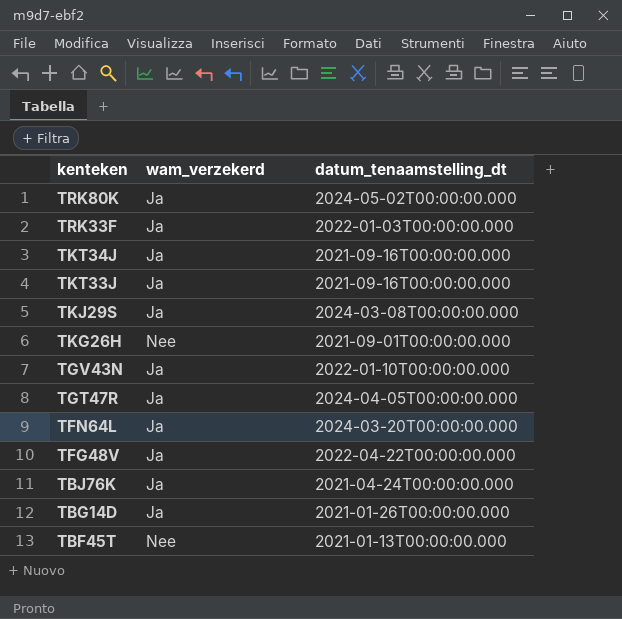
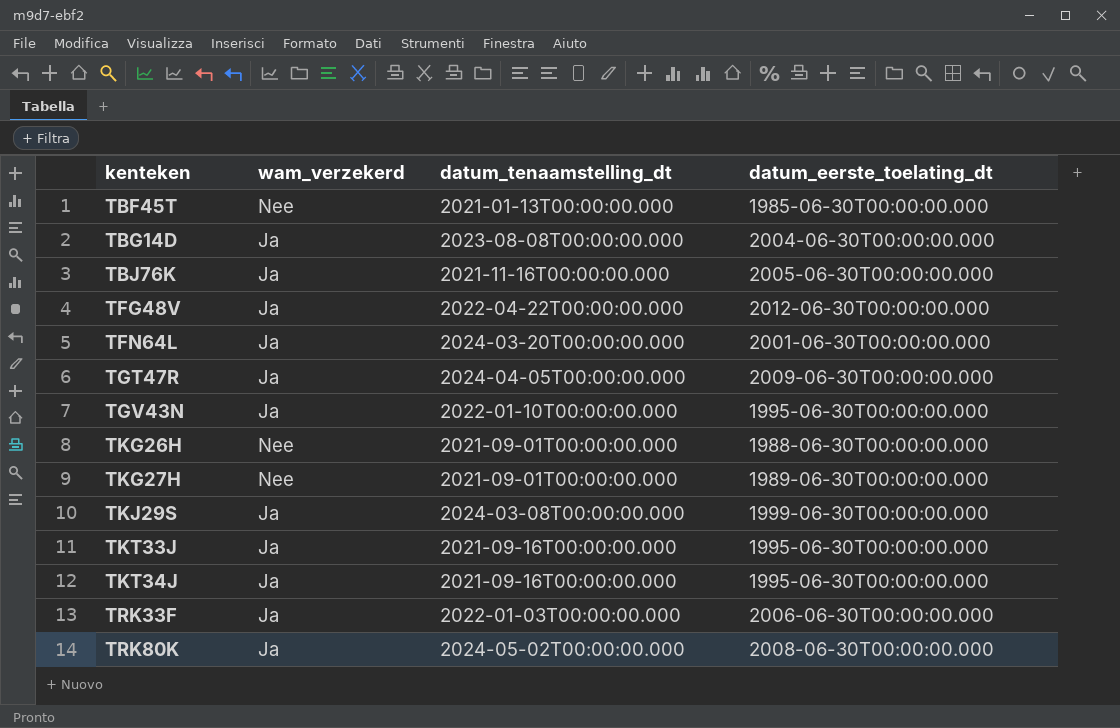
row order: kenteken descending -> kenteken ascending
column datum_eerste_toelating_dt | position: none -> 4
TBG14D | datum_tenaamstelling_dt: 2021-01-26T00:00:00.000 -> 2023-08-08T00:00:00.000
TBJ76K | datum_tenaamstelling_dt: 2021-04-24T00:00:00.000 -> 2021-11-16T00:00:00.000
row TKG27H: none -> Nee | 2021-09-01T00:00:00.000 | 1989-06-30T00:00:00.000

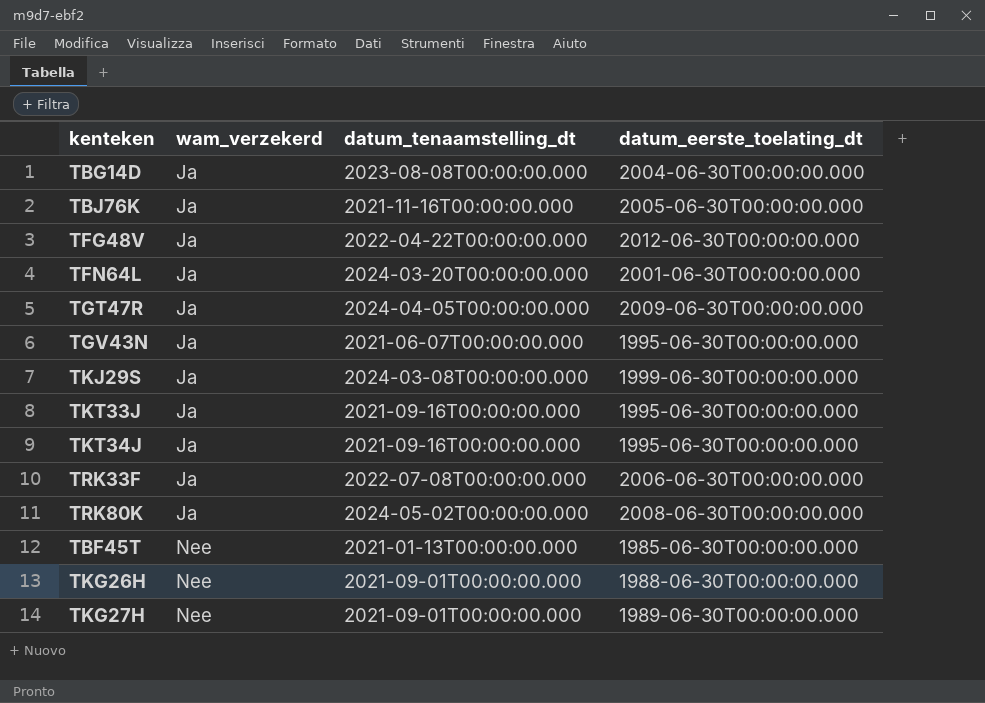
row order: kenteken ascending -> wam_verzekerd ascending
TGV43N | datum_tenaamstelling_dt: 2022-01-10T00:00:00.000 -> 2021-06-07T00:00:00.000
TRK33F | datum_tenaamstelling_dt: 2022-01-03T00:00:00.000 -> 2022-07-08T00:00:00.000

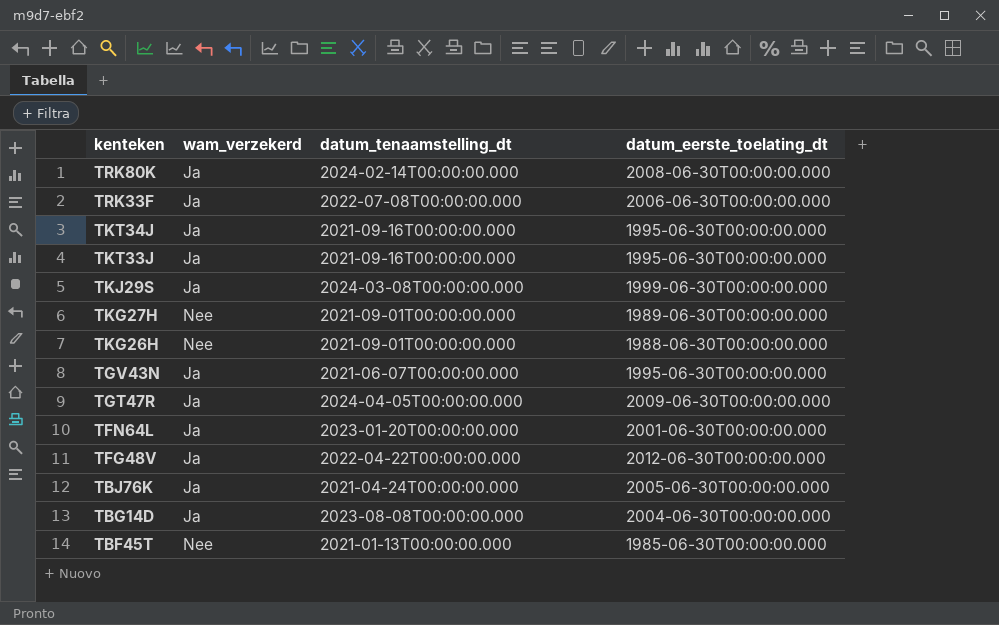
row order: wam_verzekerd ascending -> kenteken descending
TRK80K | datum_tenaamstelling_dt: 2024-05-02T00:00:00.000 -> 2024-02-14T00:00:00.000
TFN64L | datum_tenaamstelling_dt: 2024-03-20T00:00:00.000 -> 2023-01-20T00:00:00.000
TBJ76K | datum_tenaamstelling_dt: 2021-11-16T00:00:00.000 -> 2021-04-24T00:00:00.000

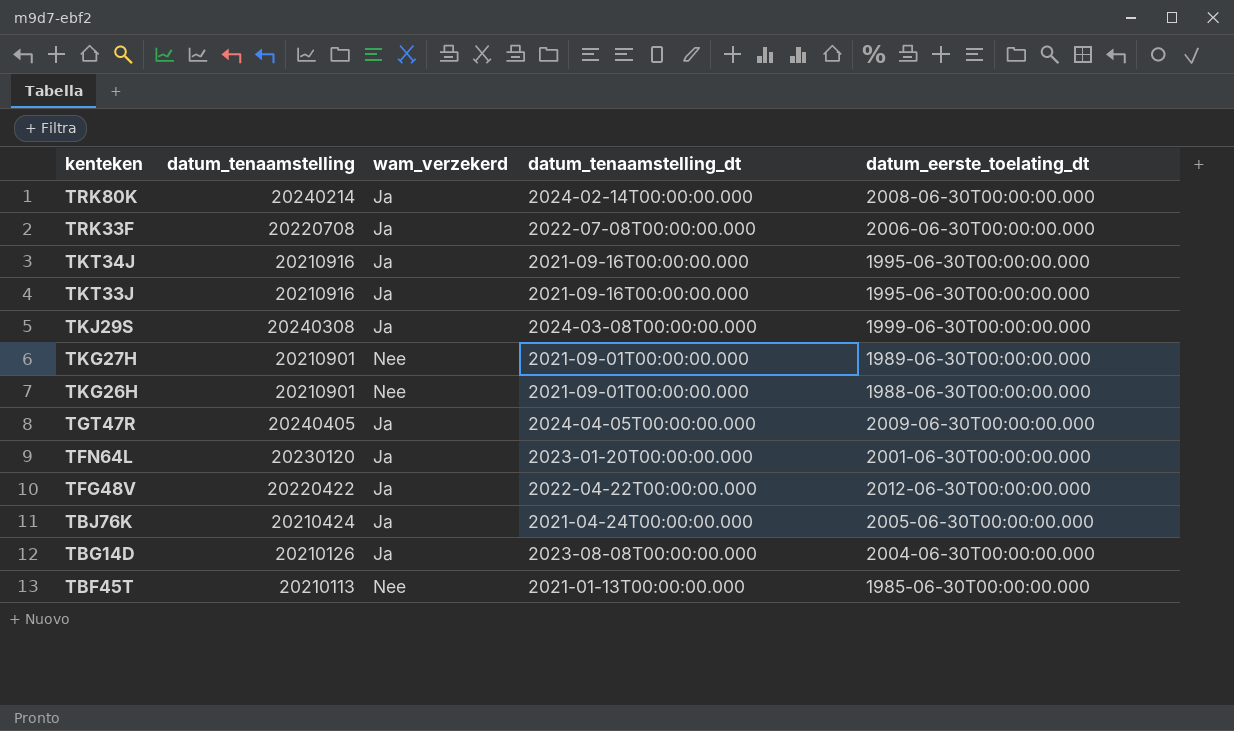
column datum_tenaamstelling | position: none -> 2
row TGV43N: Ja | 2021-06-07T00:00:00.000 | 1995-06-30T00:00:00.000 -> none

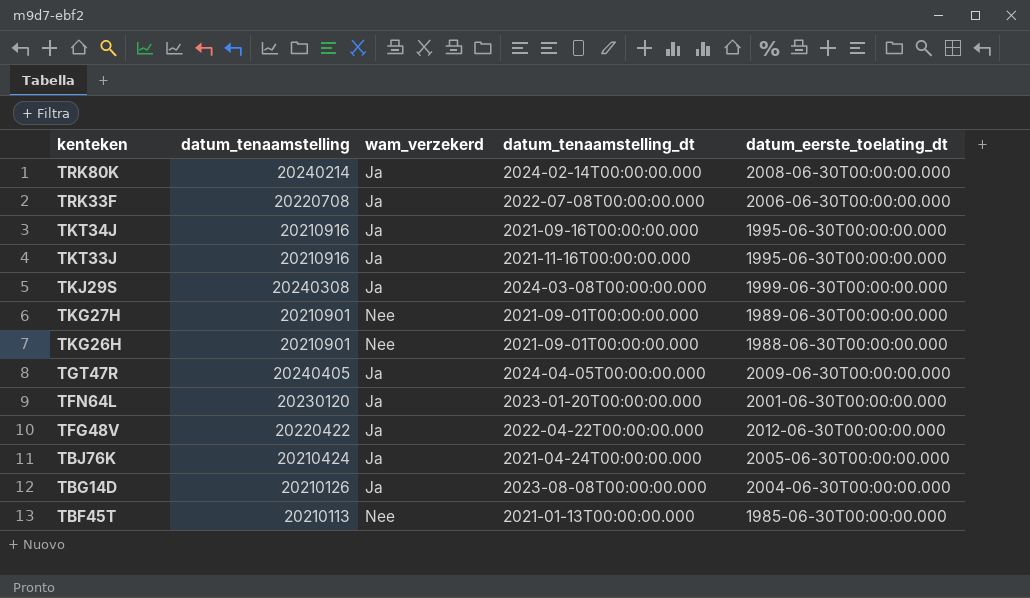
TKT33J | datum_tenaamstelling_dt: 2021-09-16T00:00:00.000 -> 2021-11-16T00:00:00.000

